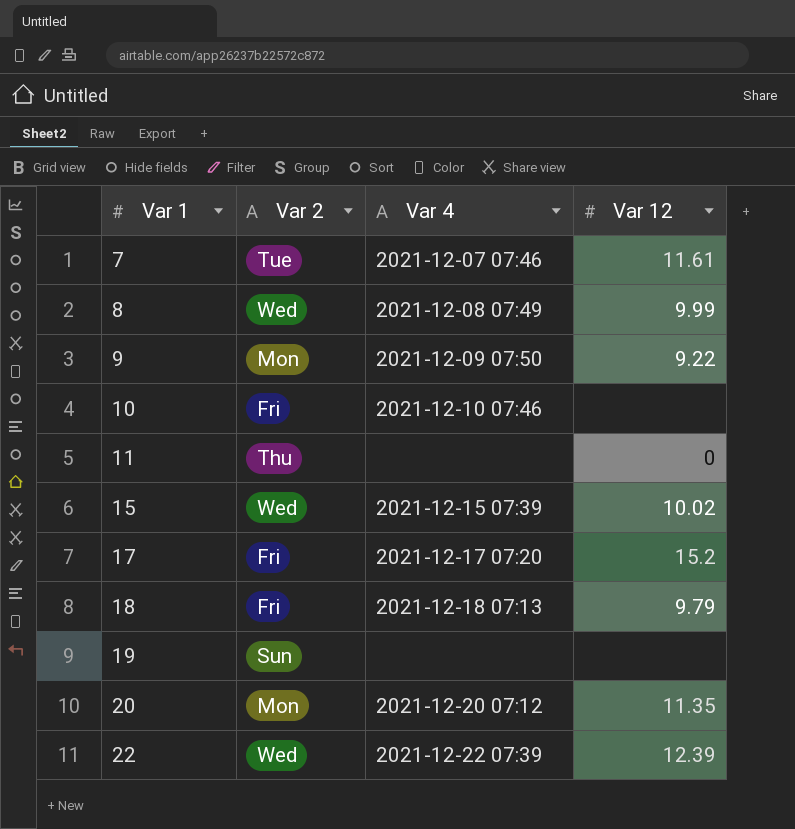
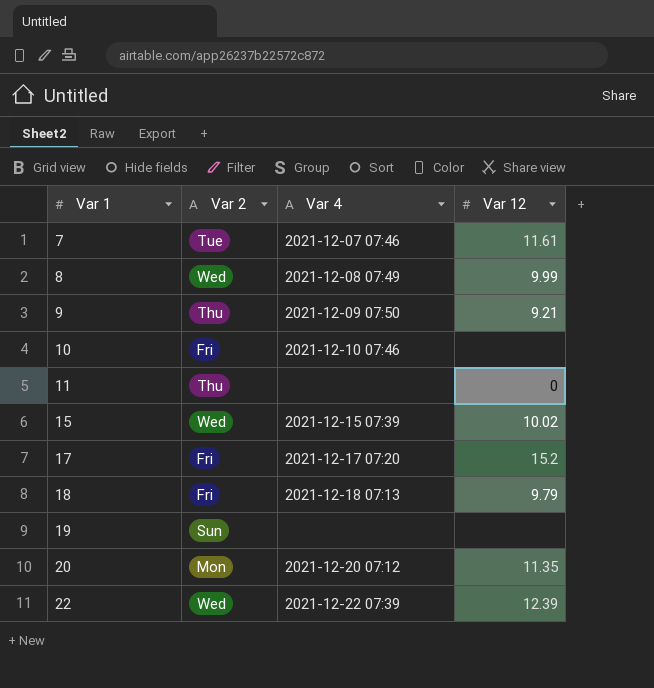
9 | Var 2: Mon -> Thu
9 | Var 12: 9.22 -> 9.21

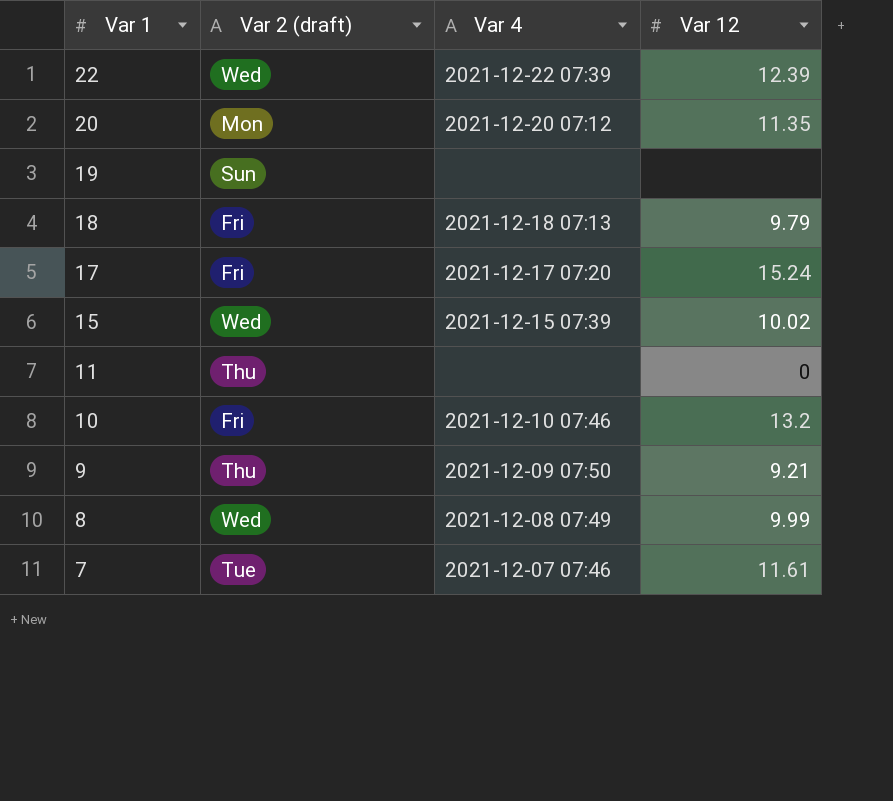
row order: Var 1 ascending -> Var 1 descending
column name: Var 2 -> Var 2 (draft)
17 | Var 12: 15.2 -> 15.24
10 | Var 12: none -> 13.2

